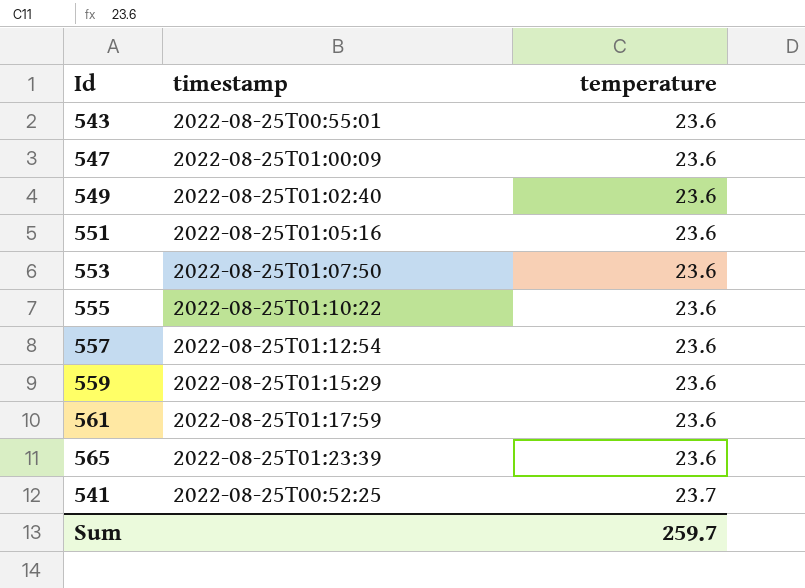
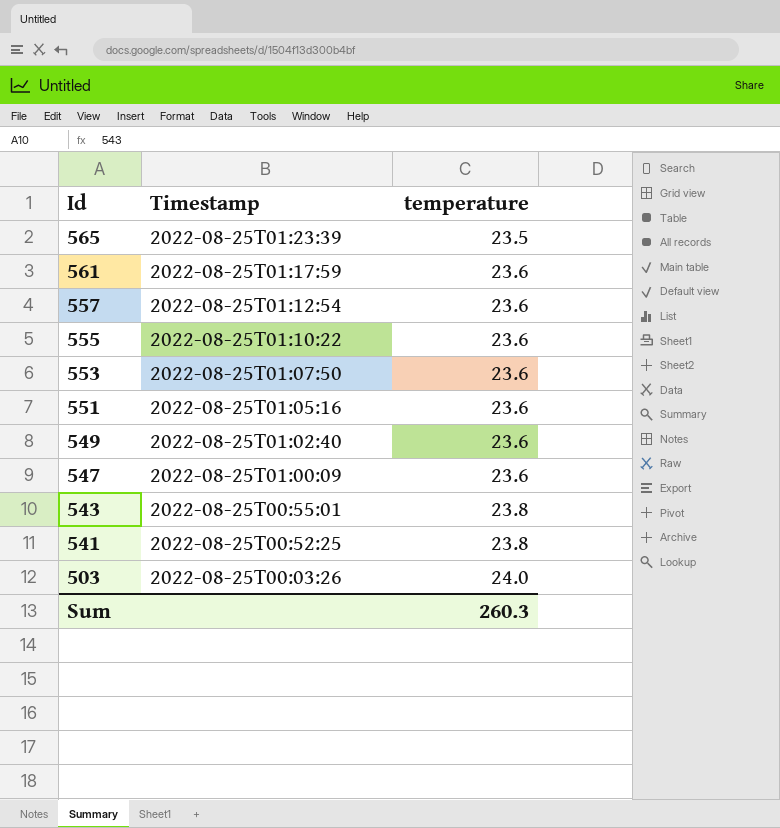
row order: temperature ascending -> Id descending
column name: timestamp -> Timestamp
row 559: 2022-08-25T01:15:29 | 23.6 -> none
565 | temperature: 23.6 -> 23.5
543 | temperature: 23.6 -> 23.8
541 | temperature: 23.7 -> 23.8
row 503: none -> 2022-08-25T00:03:26 | 24.0
Sum | temperature: 259.7 -> 260.3

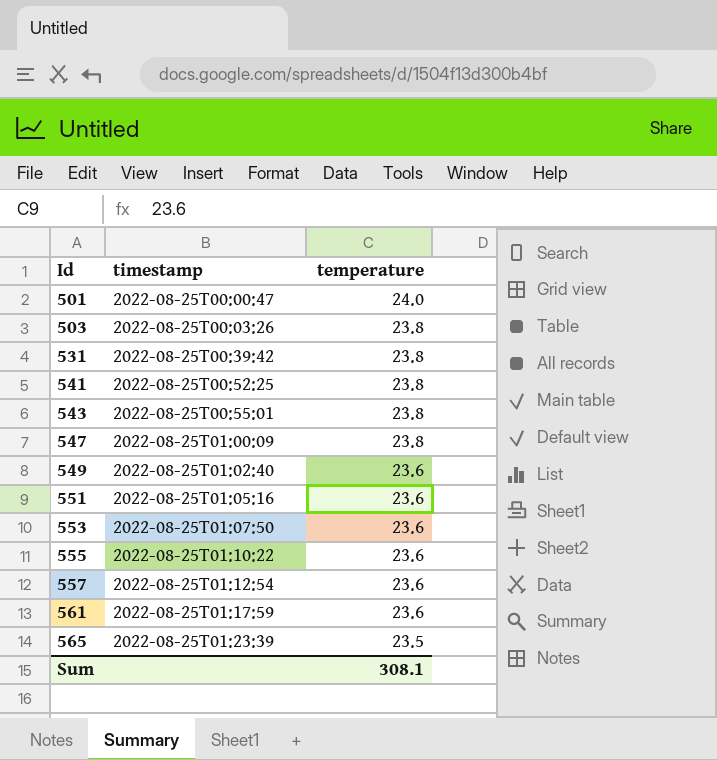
row order: Id descending -> Id ascending
column name: Timestamp -> timestamp
row 501: none -> 2022-08-25T00:00:47 | 24.0
503 | temperature: 24.0 -> 23.8
row 531: none -> 2022-08-25T00:39:42 | 23.8
547 | temperature: 23.6 -> 23.8
Sum | temperature: 260.3 -> 308.1

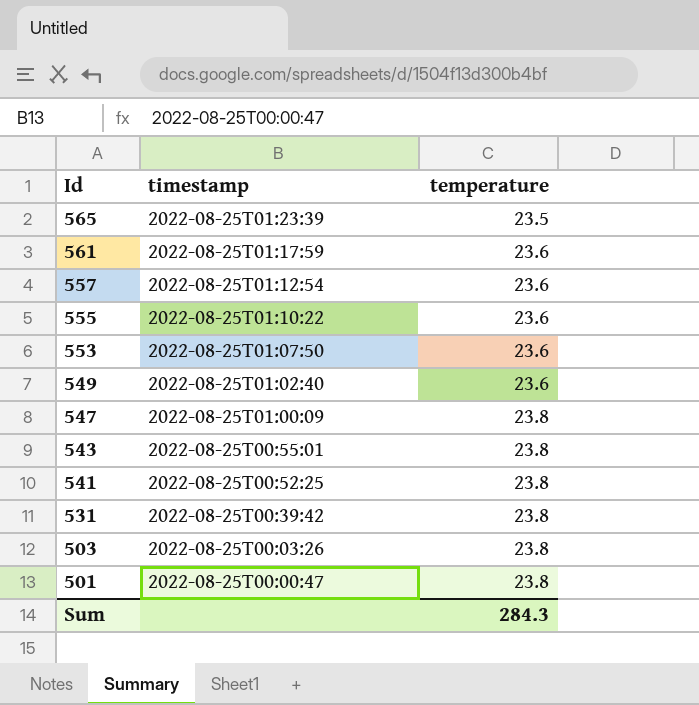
row order: Id ascending -> Id descending
row 551: 2022-08-25T01:05:16 | 23.6 -> none
501 | temperature: 24.0 -> 23.8
Sum | temperature: 308.1 -> 284.3

